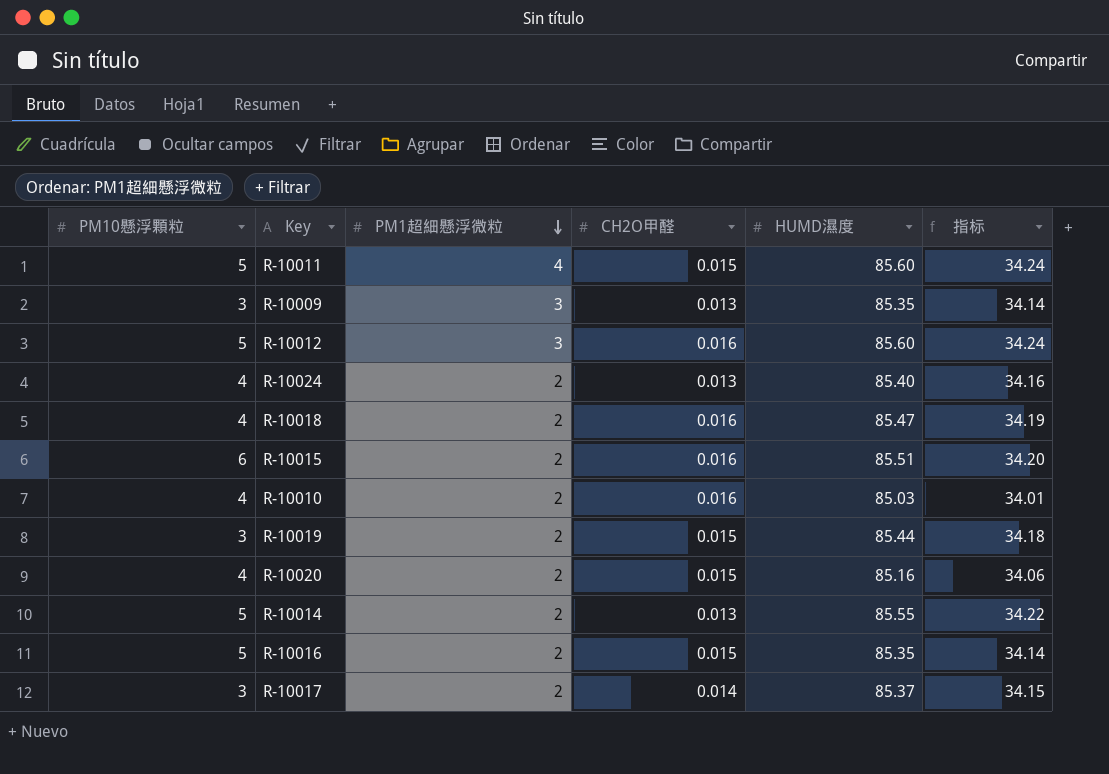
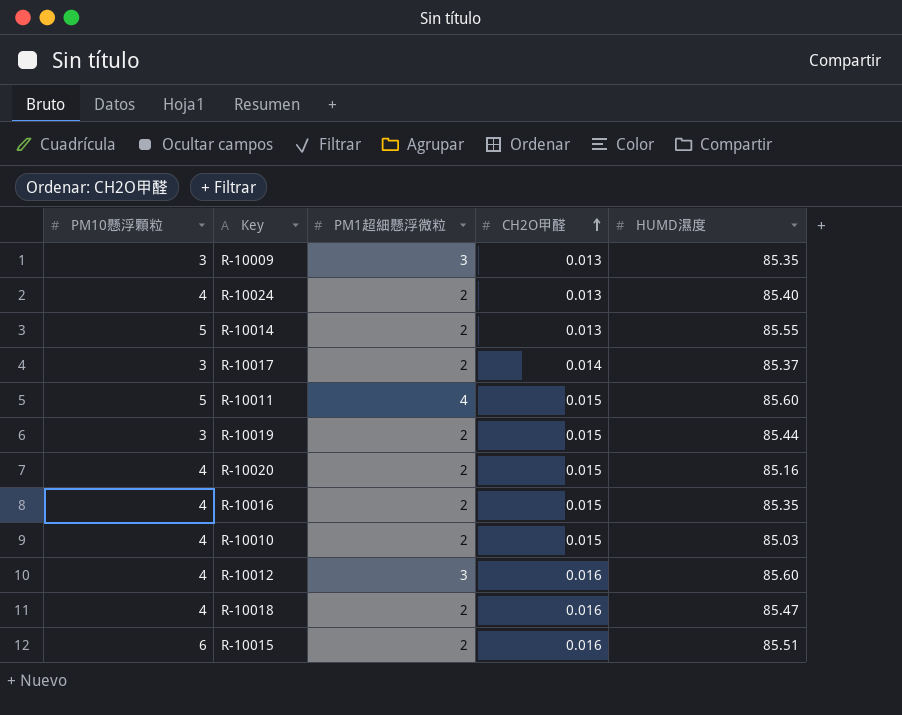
row order: PM1超細懸浮微粒 descending -> CH2O甲醛 ascending
column 指标 | formula: [HUMD濕度] * 0.4 -> none
R-10016 | PM10懸浮顆粒: 5 -> 4
R-10010 | CH2O甲醛: 0.016 -> 0.015
R-10012 | PM10懸浮顆粒: 5 -> 4

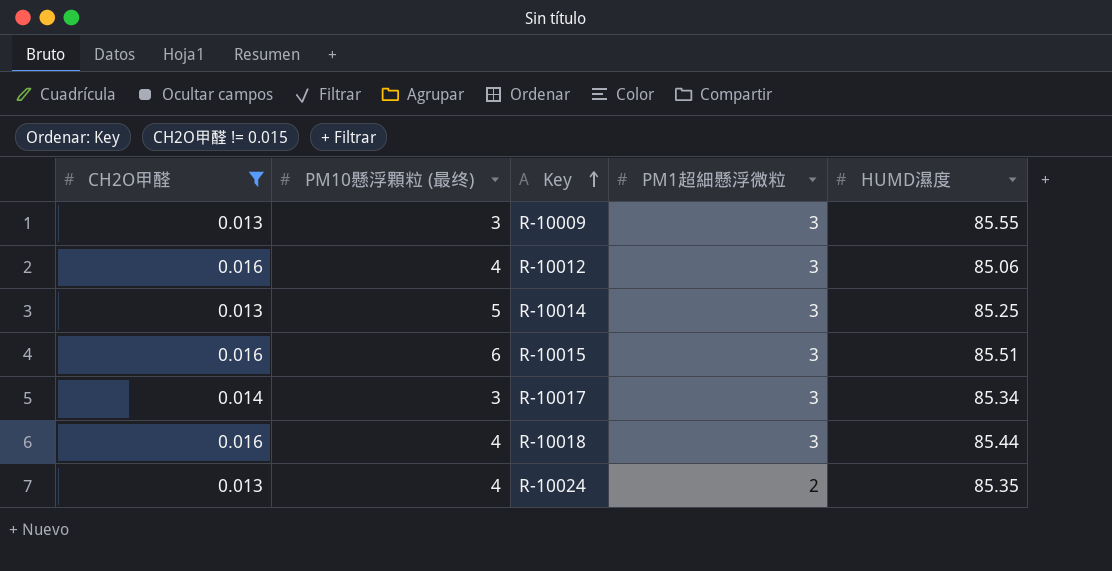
filter: none -> CH2O甲醛 != 0.015
row order: CH2O甲醛 ascending -> Key ascending
column CH2O甲醛 | position: 4 -> 1
column name: PM10懸浮顆粒 -> PM10懸浮顆粒 (最终)
R-10009 | HUMD濕度: 85.35 -> 85.55
R-10012 | HUMD濕度: 85.60 -> 85.06
R-10014 | PM1超細懸浮微粒: 2 -> 3
R-10014 | HUMD濕度: 85.55 -> 85.25
R-10015 | PM1超細懸浮微粒: 2 -> 3
R-10017 | PM1超細懸浮微粒: 2 -> 3
R-10017 | HUMD濕度: 85.37 -> 85.34
R-10018 | PM1超細懸浮微粒: 2 -> 3
R-10018 | HUMD濕度: 85.47 -> 85.44
R-10024 | HUMD濕度: 85.40 -> 85.35

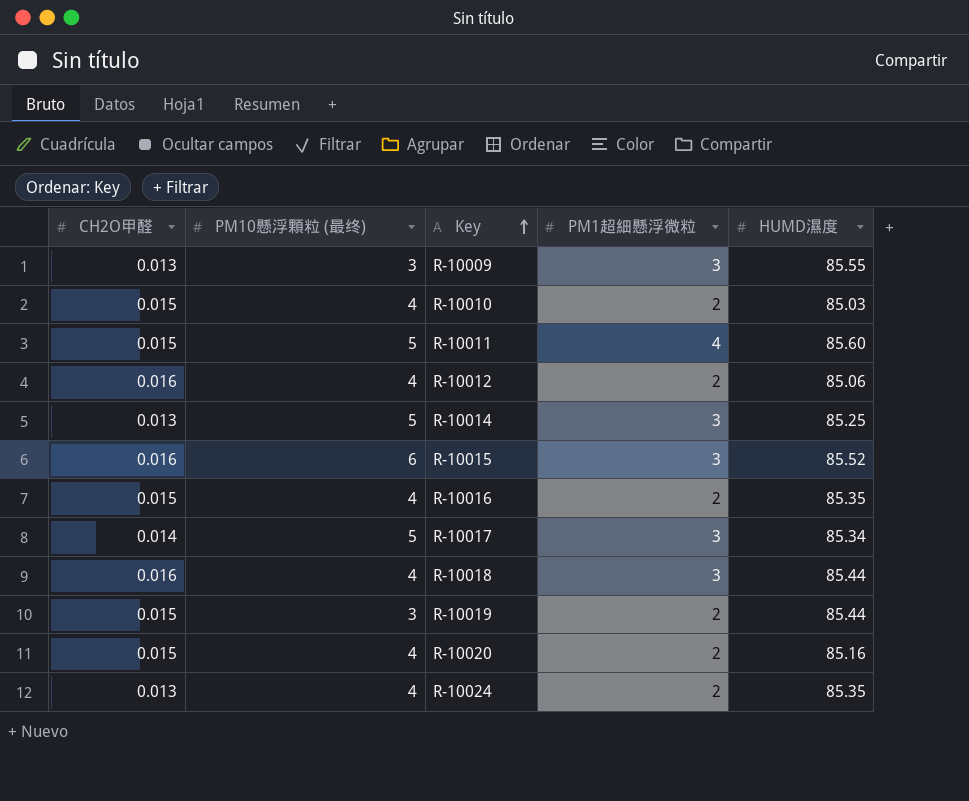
filter: CH2O甲醛 != 0.015 -> none
R-10012 | PM1超細懸浮微粒: 3 -> 2
R-10015 | HUMD濕度: 85.51 -> 85.52
R-10017 | PM10懸浮顆粒 (最终): 3 -> 5

